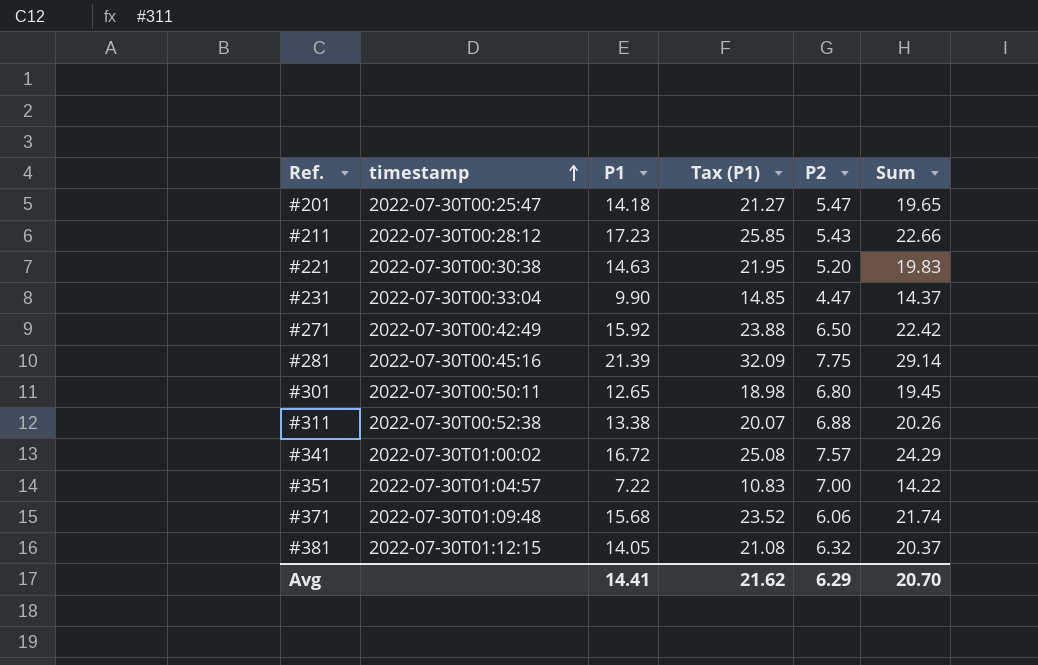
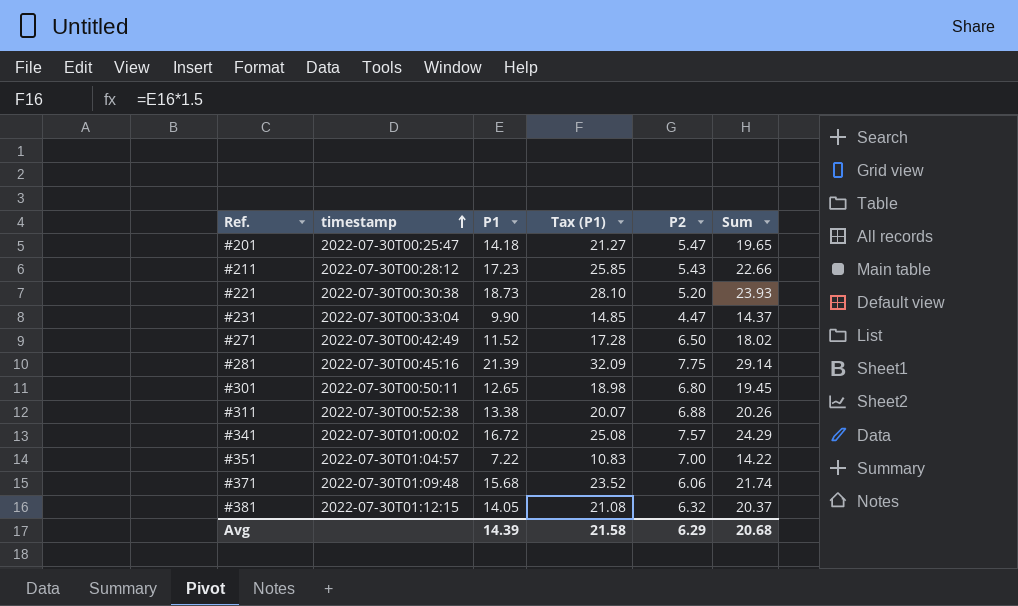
#221 | P1: 14.63 -> 18.73
#221 | Tax (P1): 21.95 -> 28.10
#221 | Sum: 19.83 -> 23.93
#271 | P1: 15.92 -> 11.52
#271 | Tax (P1): 23.88 -> 17.28
#271 | Sum: 22.42 -> 18.02
Avg | P1: 14.41 -> 14.39
Avg | Tax (P1): 21.62 -> 21.58
Avg | Sum: 20.70 -> 20.68

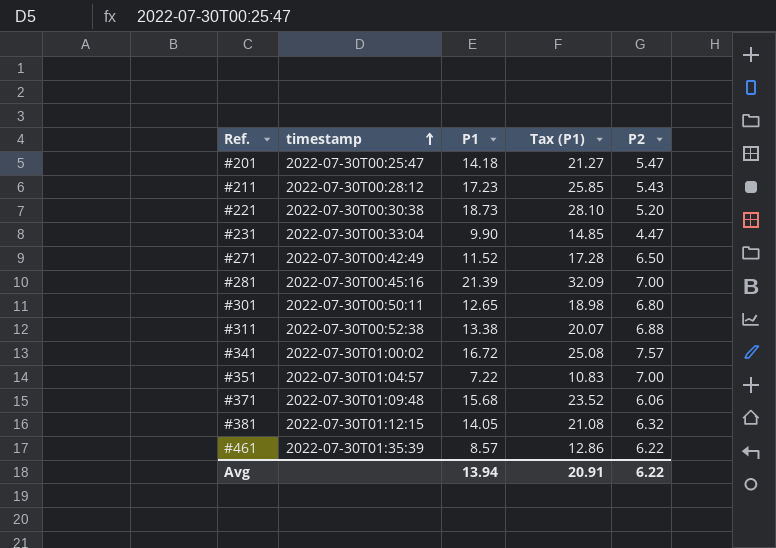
column Sum | formula: [P1] + [P2] -> none
#281 | P2: 7.75 -> 7.00
row #461: none -> 2022-07-30T01:35:39 | 8.57 | 12.86 | 6.22
Avg | P1: 14.39 -> 13.94
Avg | Tax (P1): 21.58 -> 20.91
Avg | P2: 6.29 -> 6.22

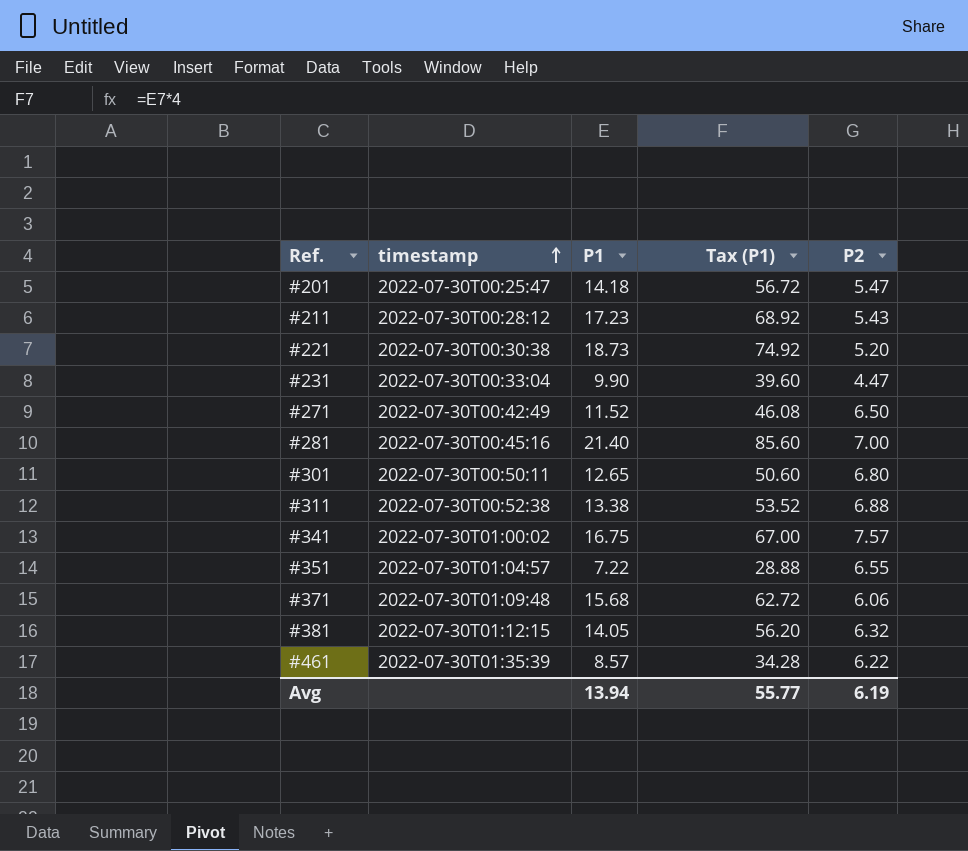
column Tax (P1) | formula: [P1] * 1.5 -> [P1] * 4
#281 | P1: 21.39 -> 21.40
#341 | P1: 16.72 -> 16.75
#351 | P2: 7.00 -> 6.55
Avg | Tax (P1): 20.91 -> 55.77
Avg | P2: 6.22 -> 6.19

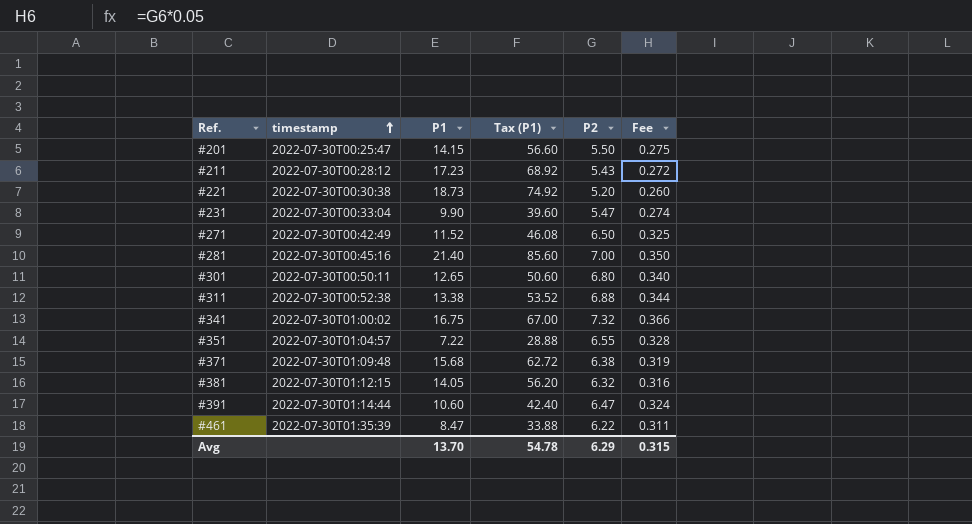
column Fee | formula: none -> [P2] * 0.05
#201 | P1: 14.18 -> 14.15
#201 | Tax (P1): 56.72 -> 56.60
#201 | P2: 5.47 -> 5.50
#231 | P2: 4.47 -> 5.47
#341 | P2: 7.57 -> 7.32
#371 | P2: 6.06 -> 6.38
row #391: none -> 2022-07-30T01:14:44 | 10.60 | 42.40 | 6.47 | 0.324
#461 | P1: 8.57 -> 8.47
#461 | Tax (P1): 34.28 -> 33.88
Avg | P1: 13.94 -> 13.70
Avg | Tax (P1): 55.77 -> 54.78
Avg | P2: 6.19 -> 6.29

